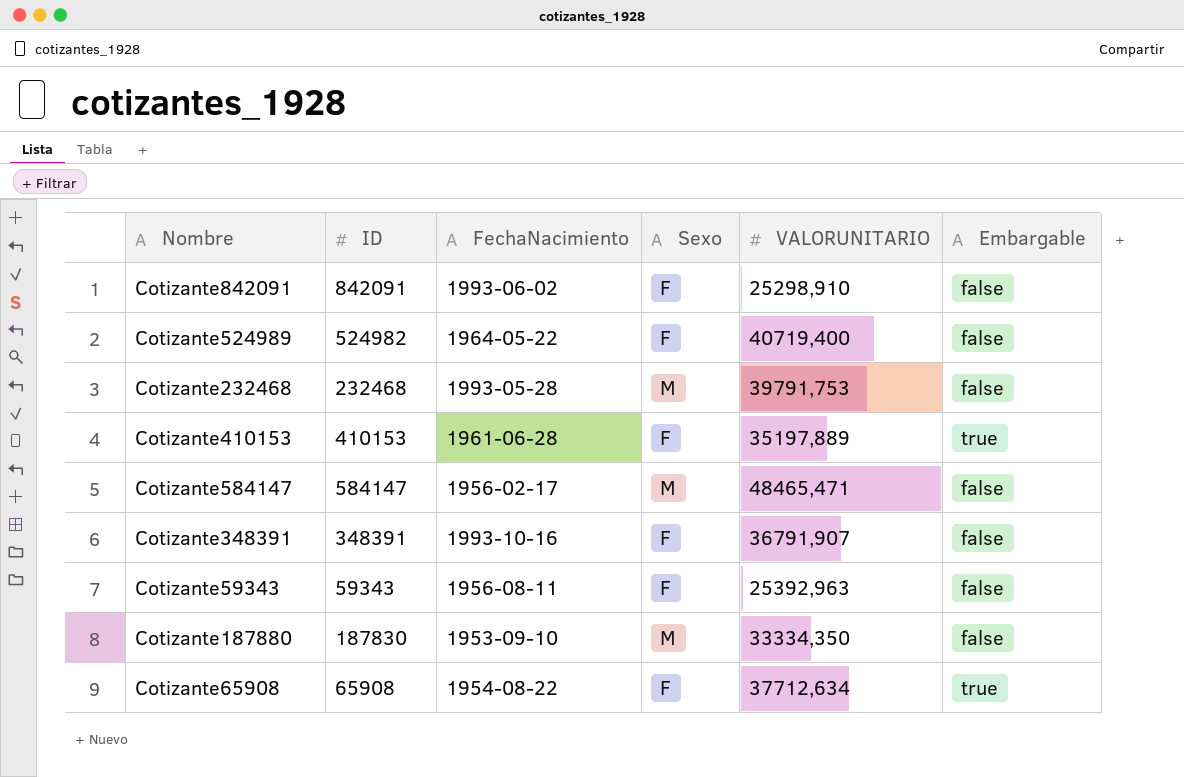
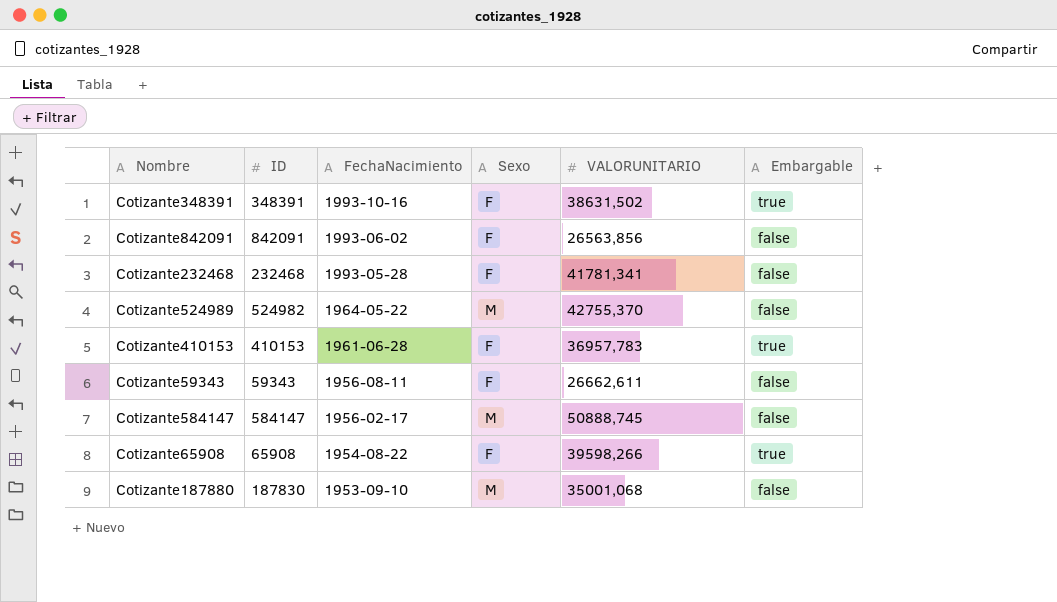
row order: none -> FechaNacimiento descending
Cotizante348391 | VALORUNITARIO: 36791,907 -> 38631,502
Cotizante348391 | Embargable: false -> true
Cotizante842091 | VALORUNITARIO: 25298,910 -> 26563,856
Cotizante232468 | Sexo: M -> F
Cotizante232468 | VALORUNITARIO: 39791,753 -> 41781,341
Cotizante524989 | Sexo: F -> M
Cotizante524989 | VALORUNITARIO: 40719,400 -> 42755,370
Cotizante410153 | VALORUNITARIO: 35197,889 -> 36957,783
Cotizante59343 | VALORUNITARIO: 25392,963 -> 26662,611
Cotizante584147 | VALORUNITARIO: 48465,471 -> 50888,745
Cotizante65908 | VALORUNITARIO: 37712,634 -> 39598,266
Cotizante187880 | VALORUNITARIO: 33334,350 -> 35001,068

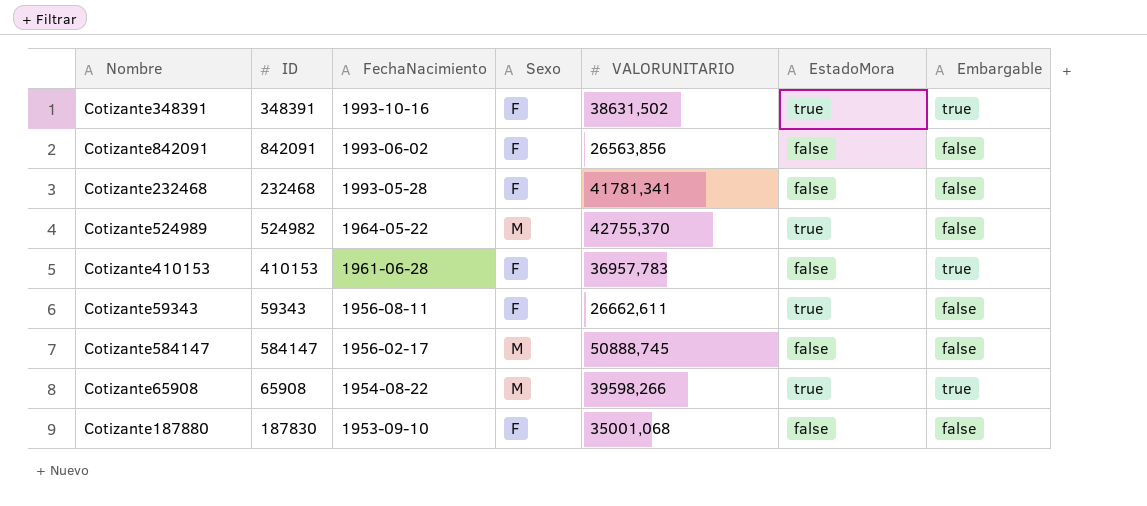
column EstadoMora | position: none -> 6
Cotizante65908 | Sexo: F -> M
Cotizante187880 | Sexo: M -> F

